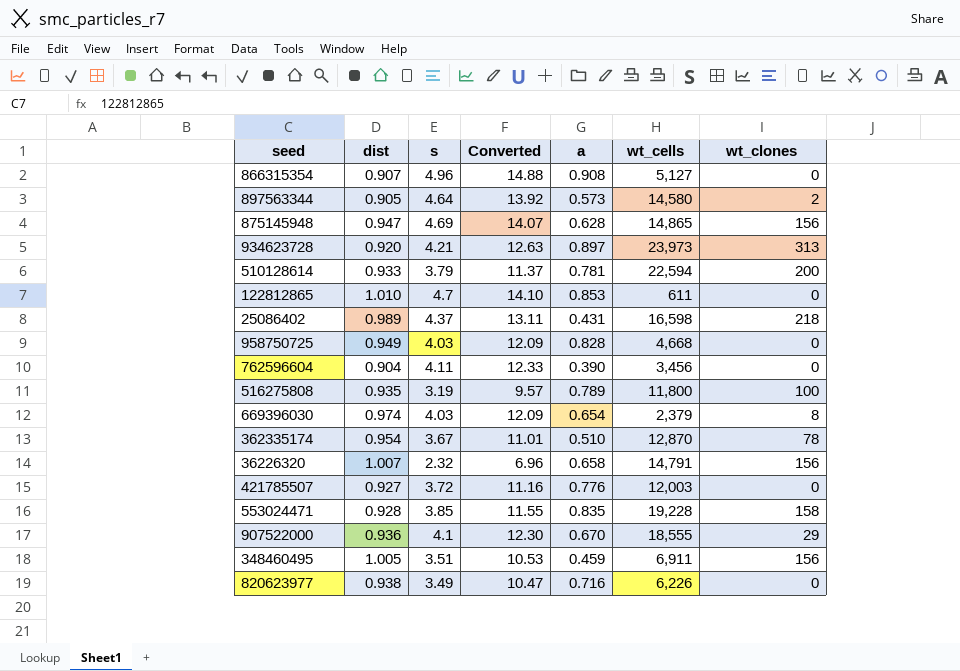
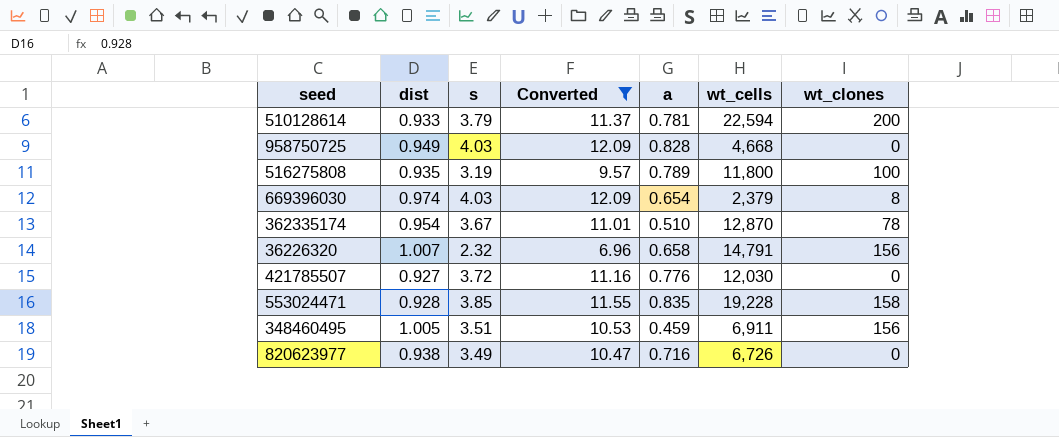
filter: none -> Converted <= 12.09
421785507 | wt_cells: 12,003 -> 12,030
820623977 | wt_cells: 6,226 -> 6,726

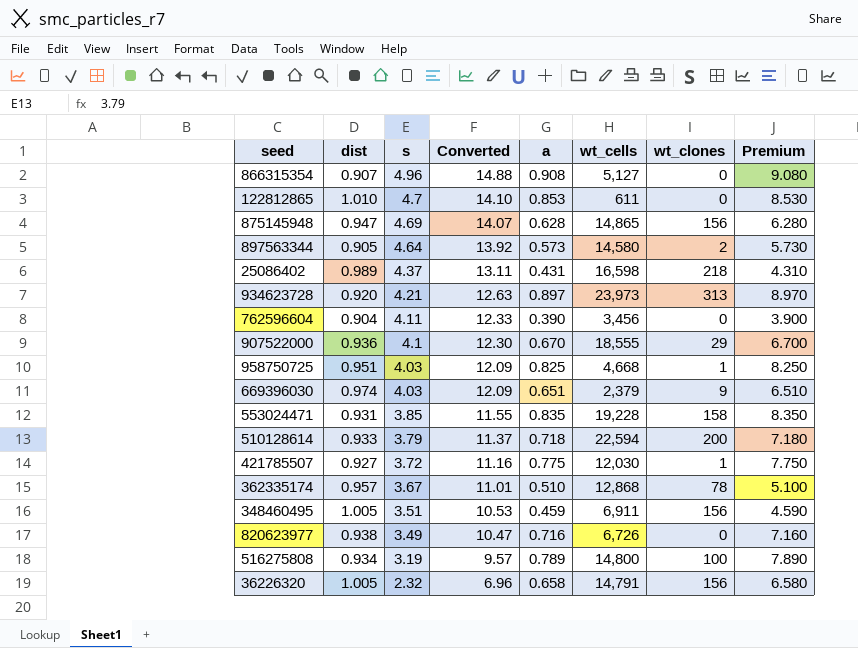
filter: Converted <= 12.09 -> none
row order: none -> s descending
column Premium | formula: none -> [a] * 10
958750725 | dist: 0.949 -> 0.951
958750725 | a: 0.828 -> 0.825
958750725 | wt_clones: 0 -> 1
669396030 | a: 0.654 -> 0.651
669396030 | wt_clones: 8 -> 9
553024471 | dist: 0.928 -> 0.931
510128614 | a: 0.781 -> 0.718
421785507 | a: 0.776 -> 0.775
421785507 | wt_clones: 0 -> 1
362335174 | dist: 0.954 -> 0.957
362335174 | wt_cells: 12,870 -> 12,868
516275808 | dist: 0.935 -> 0.934
516275808 | wt_cells: 11,800 -> 14,800
36226320 | dist: 1.007 -> 1.005

